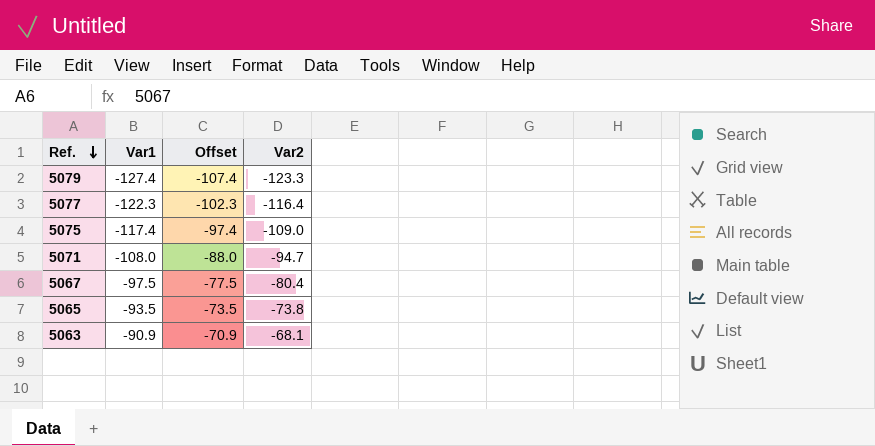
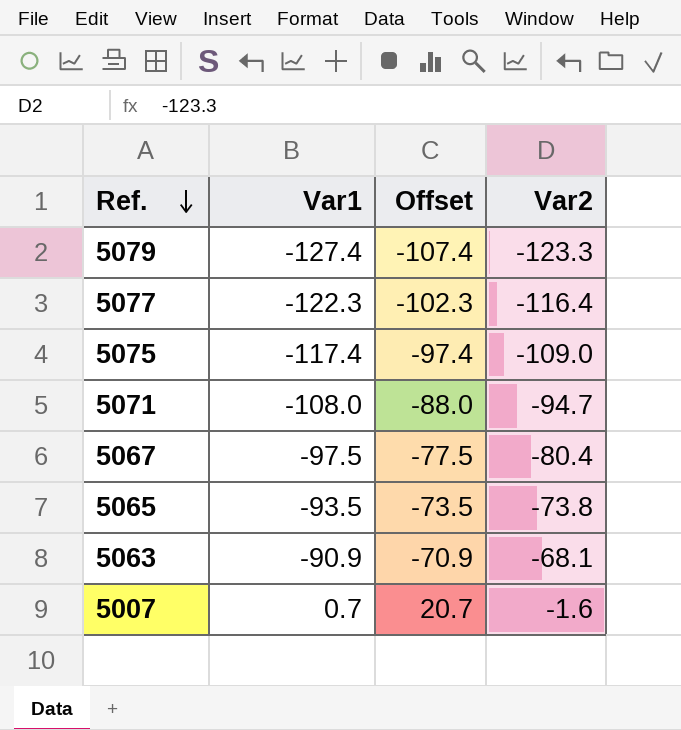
row 5007: none -> 0.7 | 20.7 | -1.6

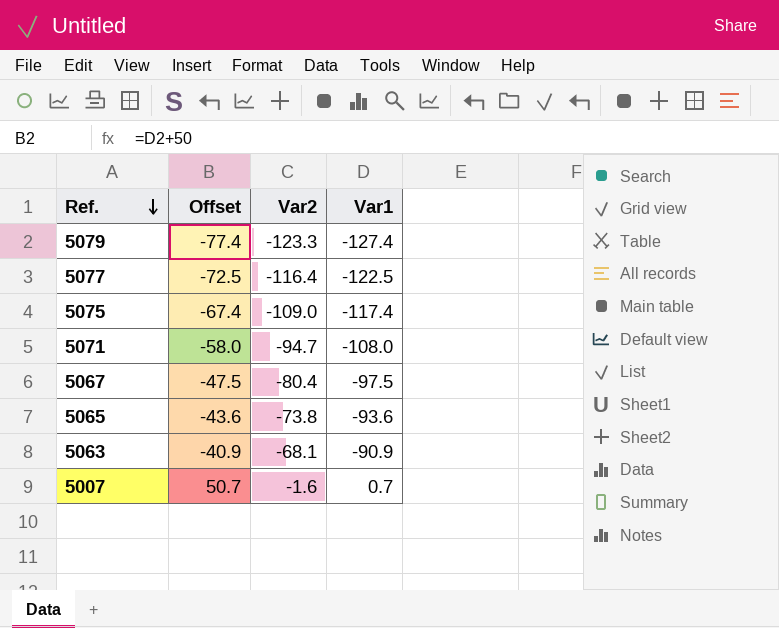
column Offset | formula: [Var1] + 20 -> [Var1] + 50
column Var1 | position: 2 -> 4
5077 | Var1: -122.3 -> -122.5
5065 | Var1: -93.5 -> -93.6

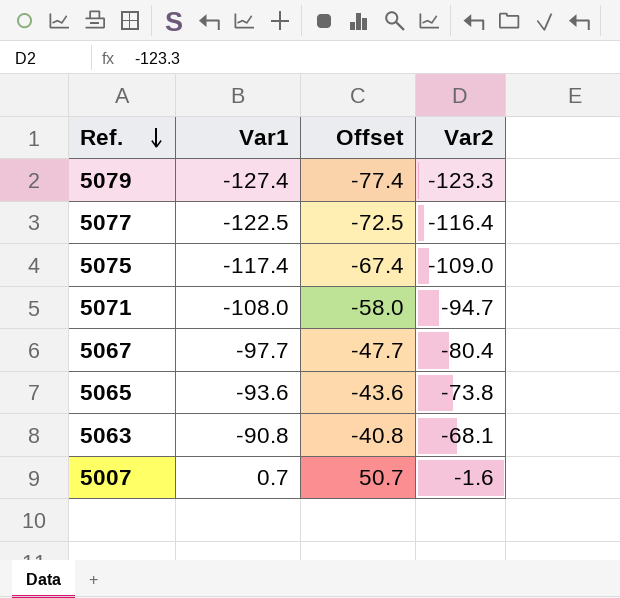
column Var1 | position: 4 -> 2
5067 | Var1: -97.5 -> -97.7
5067 | Offset: -47.5 -> -47.7
5063 | Var1: -90.9 -> -90.8
5063 | Offset: -40.9 -> -40.8

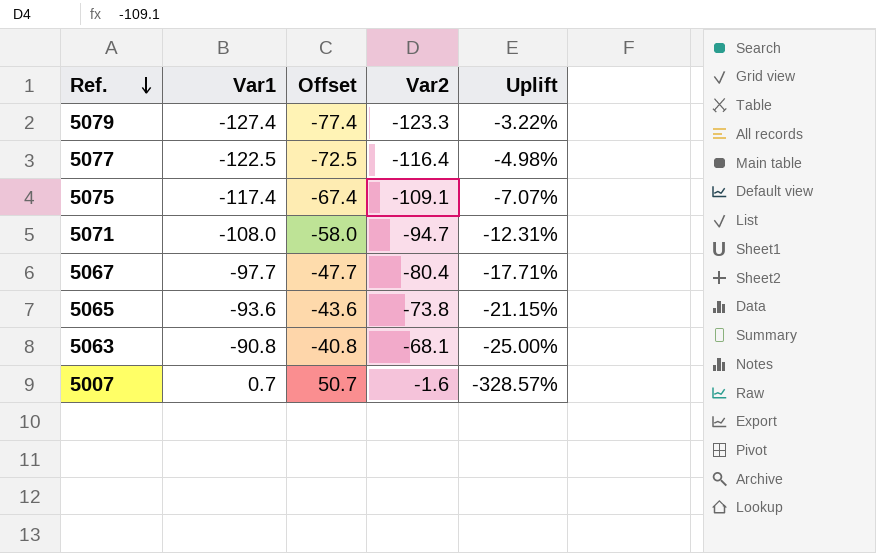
column Uplift | formula: none -> ([Var2] - [Var1]) / [Var1]
5075 | Var2: -109.0 -> -109.1

